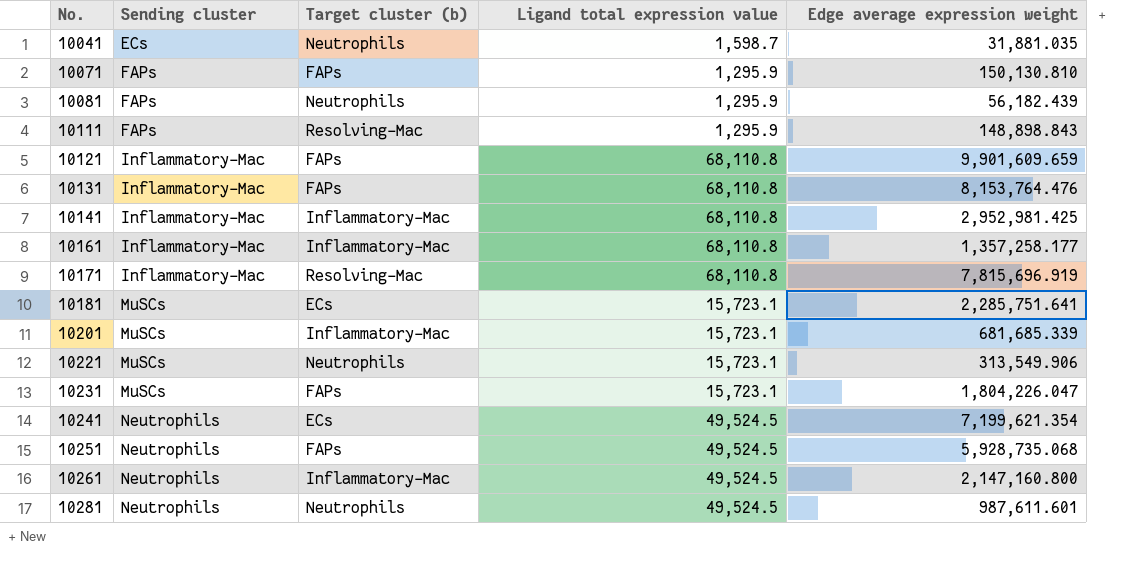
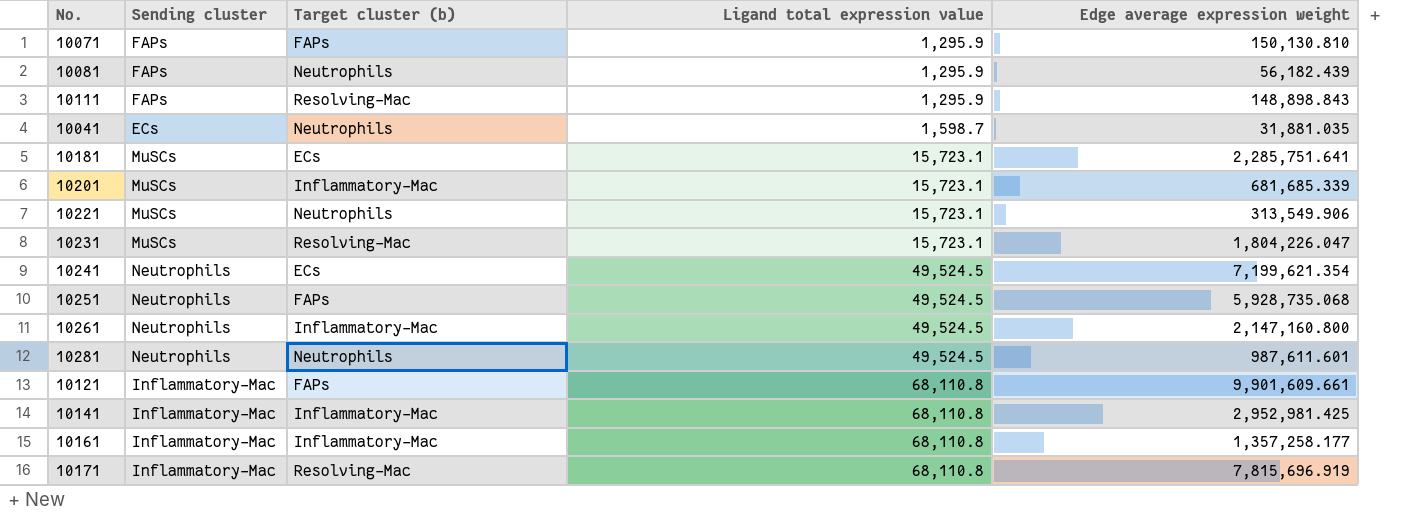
row order: No. ascending -> Ligand total expression value ascending
row 10131: Inflammatory-Mac | FAPs | 68,110.8 | 8,153,764.476 -> none
10231 | Target cluster (b): FAPs -> Resolving-Mac
10121 | Edge average expression weight: 9,901,609.659 -> 9,901,609.661

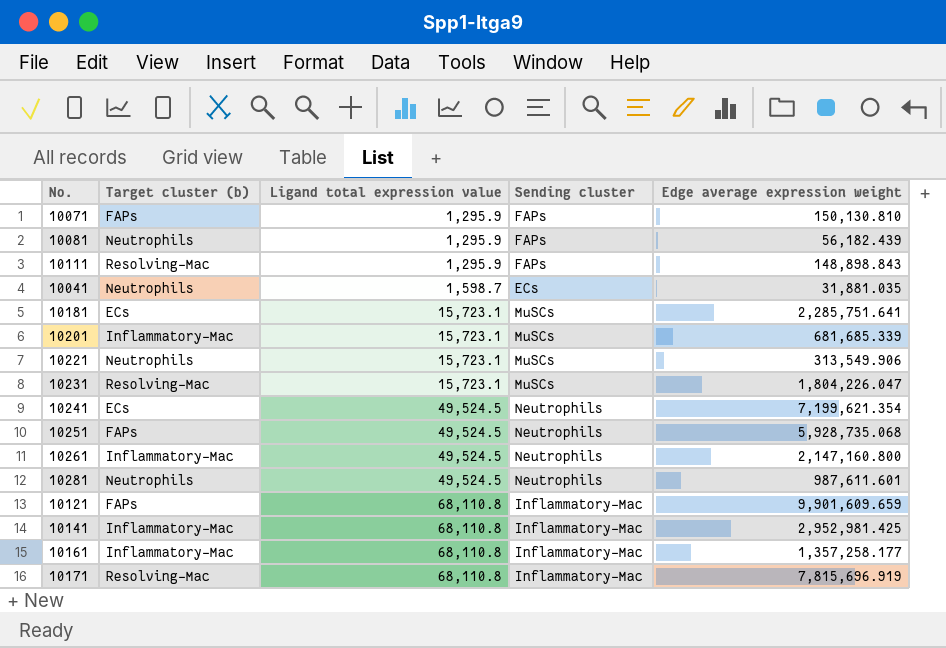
column Sending cluster | position: 2 -> 4
10121 | Edge average expression weight: 9,901,609.661 -> 9,901,609.659

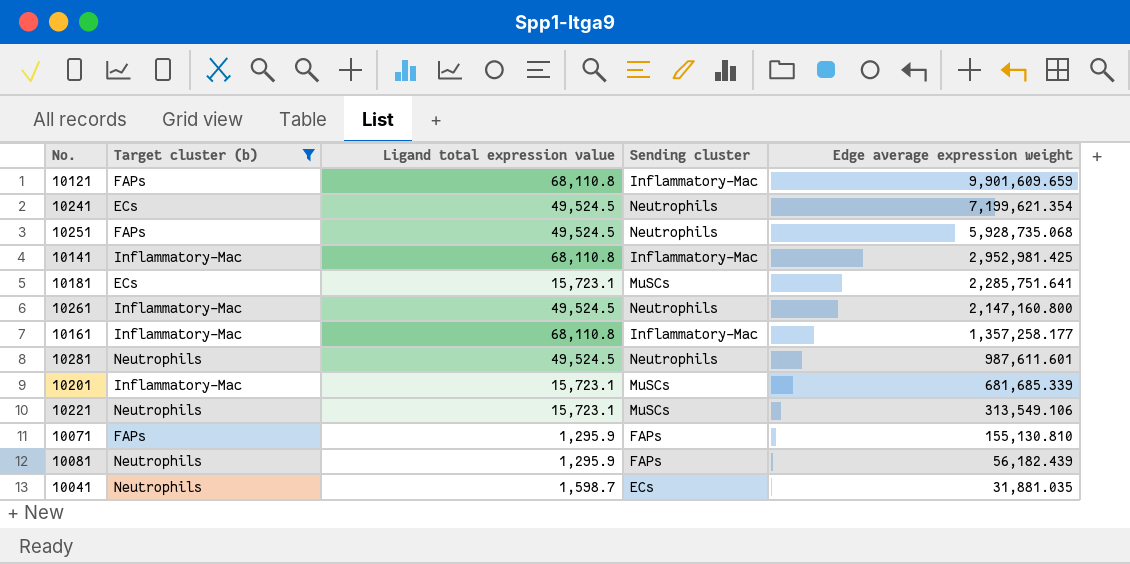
filter: none -> Target cluster (b) != Resolving-Mac
row order: Ligand total expression value ascending -> Edge average expression weight descending
10221 | Edge average expression weight: 313,549.906 -> 313,549.106
10071 | Edge average expression weight: 150,130.810 -> 155,130.810

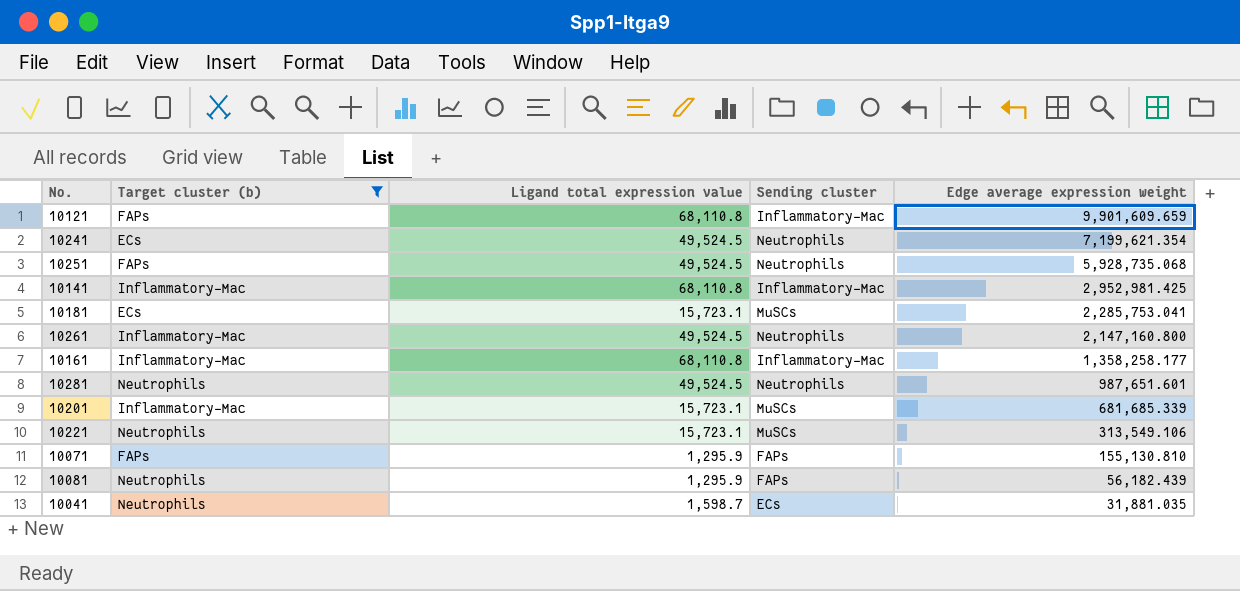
10181 | Edge average expression weight: 2,285,751.641 -> 2,285,753.041
10161 | Edge average expression weight: 1,357,258.177 -> 1,358,258.177
10281 | Edge average expression weight: 987,611.601 -> 987,651.601

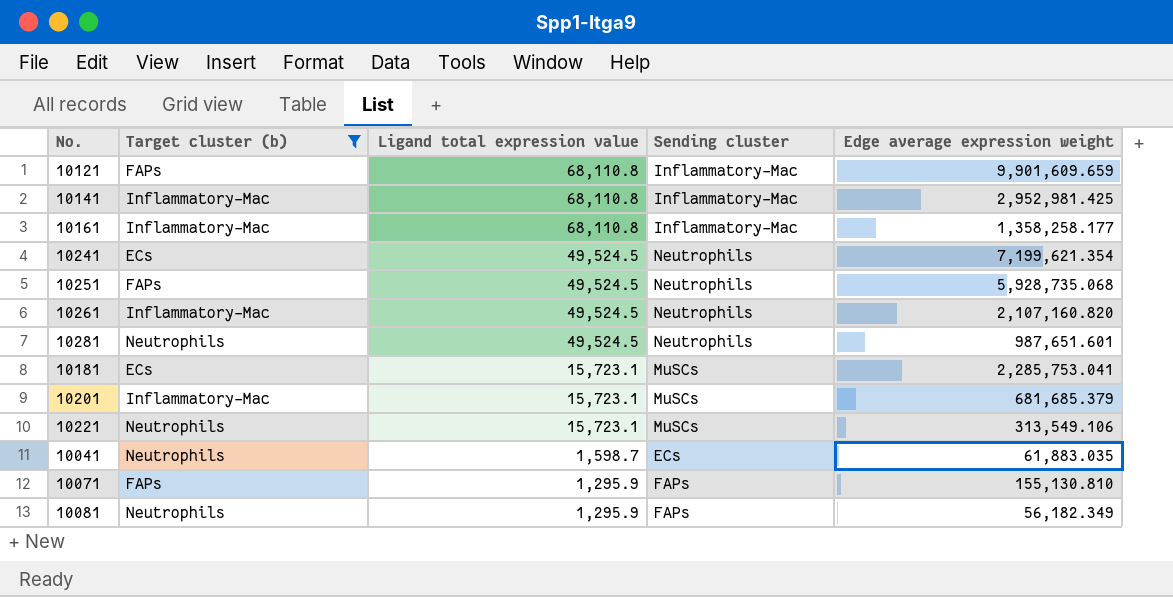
row order: Edge average expression weight descending -> Ligand total expression value descending
10261 | Edge average expression weight: 2,147,160.800 -> 2,107,160.820
10201 | Edge average expression weight: 681,685.339 -> 681,685.379
10041 | Edge average expression weight: 31,881.035 -> 61,883.035
10081 | Edge average expression weight: 56,182.439 -> 56,182.349

